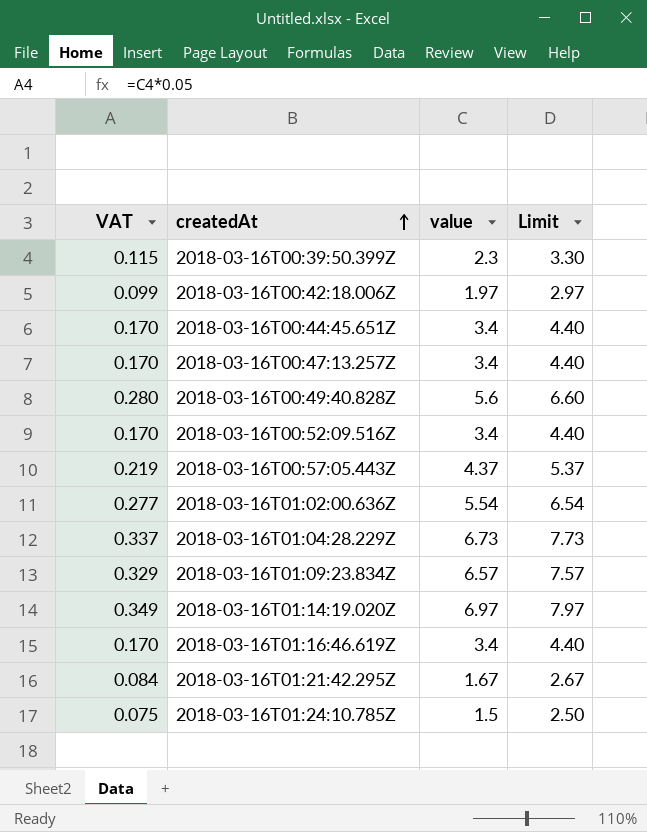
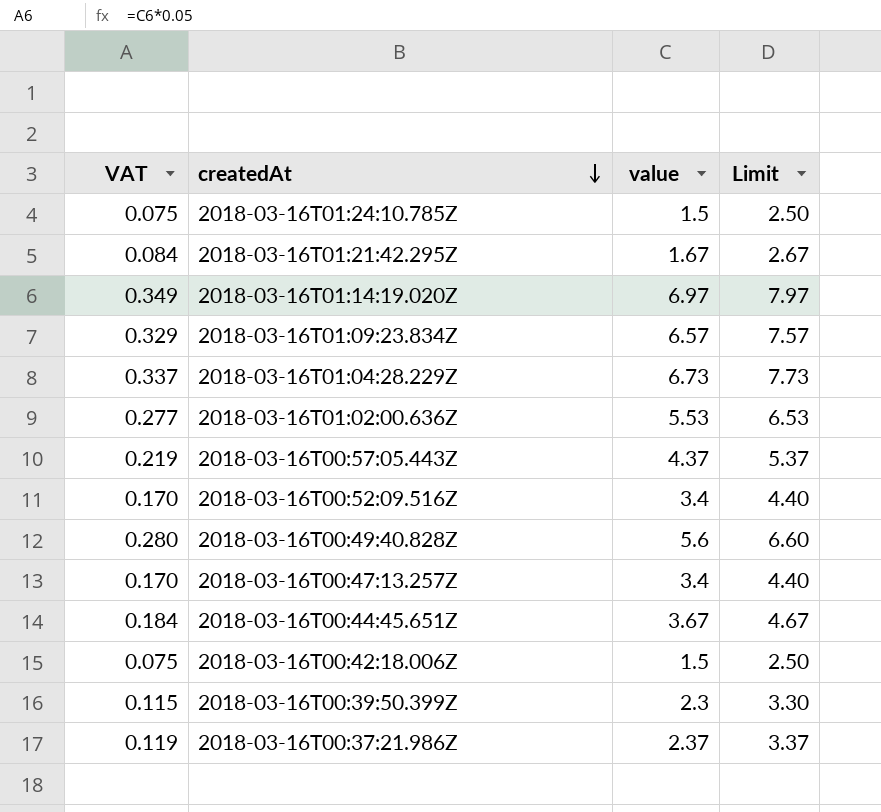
row order: createdAt ascending -> createdAt descending
row 2018-03-16T01:16:46.619Z: 0.170 | 3.4 | 4.40 -> none
2018-03-16T01:02:00.636Z | value: 5.54 -> 5.53
2018-03-16T01:02:00.636Z | Limit: 6.54 -> 6.53
2018-03-16T00:44:45.651Z | VAT: 0.170 -> 0.184
2018-03-16T00:44:45.651Z | value: 3.4 -> 3.67
2018-03-16T00:44:45.651Z | Limit: 4.40 -> 4.67
2018-03-16T00:42:18.006Z | VAT: 0.099 -> 0.075
2018-03-16T00:42:18.006Z | value: 1.97 -> 1.5
2018-03-16T00:42:18.006Z | Limit: 2.97 -> 2.50
row 2018-03-16T00:37:21.986Z: none -> 0.119 | 2.37 | 3.37

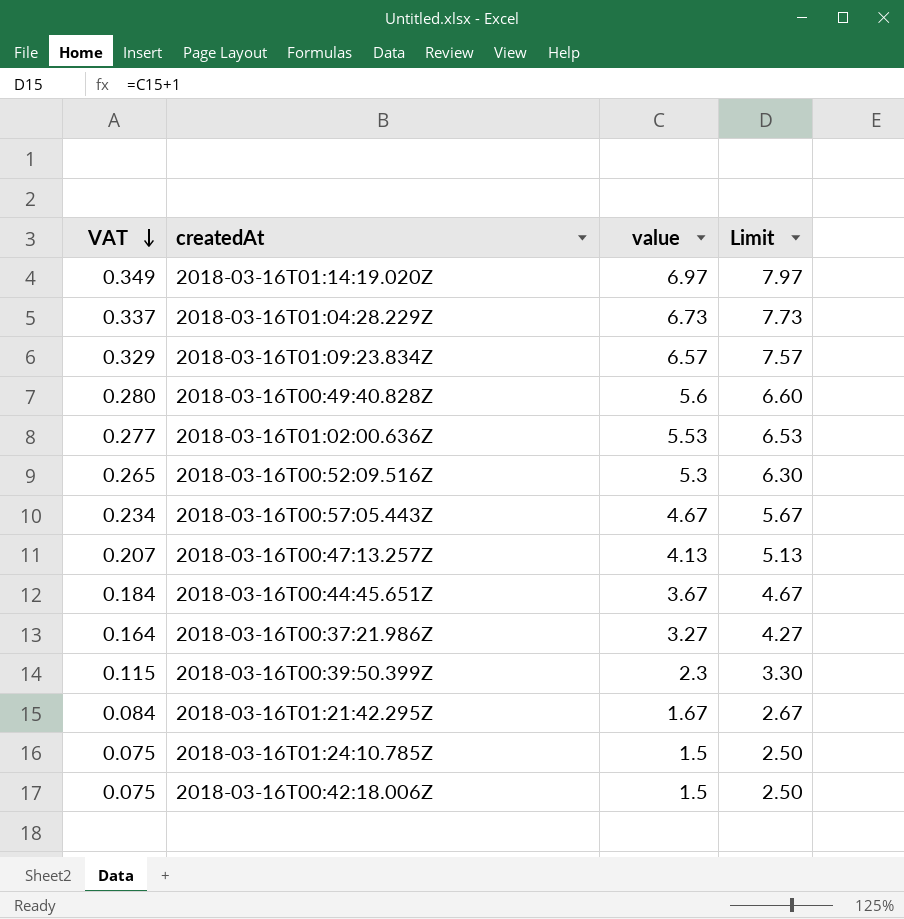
row order: createdAt descending -> VAT descending
2018-03-16T00:52:09.516Z | VAT: 0.170 -> 0.265
2018-03-16T00:52:09.516Z | value: 3.4 -> 5.3
2018-03-16T00:52:09.516Z | Limit: 4.40 -> 6.30
2018-03-16T00:57:05.443Z | VAT: 0.219 -> 0.234
2018-03-16T00:57:05.443Z | value: 4.37 -> 4.67
2018-03-16T00:57:05.443Z | Limit: 5.37 -> 5.67
2018-03-16T00:47:13.257Z | VAT: 0.170 -> 0.207
2018-03-16T00:47:13.257Z | value: 3.4 -> 4.13
2018-03-16T00:47:13.257Z | Limit: 4.40 -> 5.13
2018-03-16T00:37:21.986Z | VAT: 0.119 -> 0.164
2018-03-16T00:37:21.986Z | value: 2.37 -> 3.27
2018-03-16T00:37:21.986Z | Limit: 3.37 -> 4.27

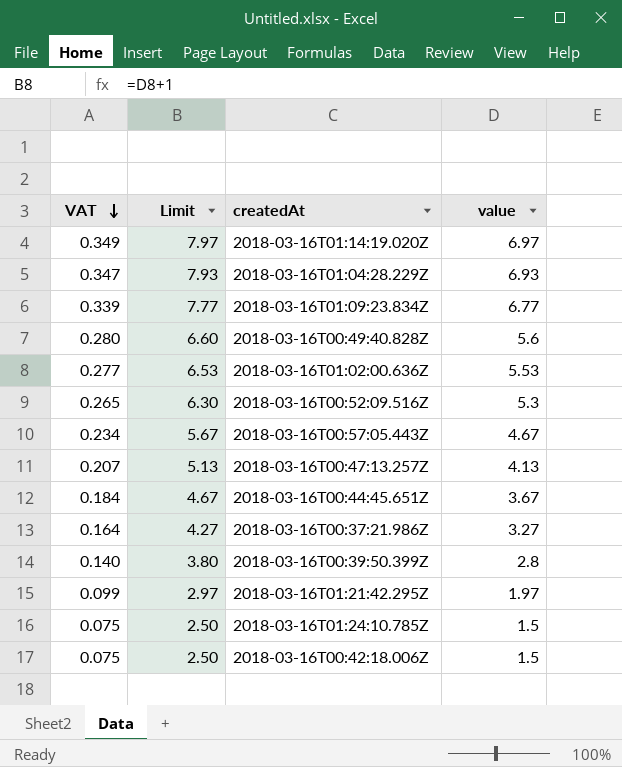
column Limit | position: 4 -> 2
2018-03-16T01:04:28.229Z | VAT: 0.337 -> 0.347
2018-03-16T01:04:28.229Z | Limit: 7.73 -> 7.93
2018-03-16T01:04:28.229Z | value: 6.73 -> 6.93
2018-03-16T01:09:23.834Z | VAT: 0.329 -> 0.339
2018-03-16T01:09:23.834Z | Limit: 7.57 -> 7.77
2018-03-16T01:09:23.834Z | value: 6.57 -> 6.77
2018-03-16T00:39:50.399Z | VAT: 0.115 -> 0.140
2018-03-16T00:39:50.399Z | Limit: 3.30 -> 3.80
2018-03-16T00:39:50.399Z | value: 2.3 -> 2.8
2018-03-16T01:21:42.295Z | VAT: 0.084 -> 0.099
2018-03-16T01:21:42.295Z | Limit: 2.67 -> 2.97
2018-03-16T01:21:42.295Z | value: 1.67 -> 1.97

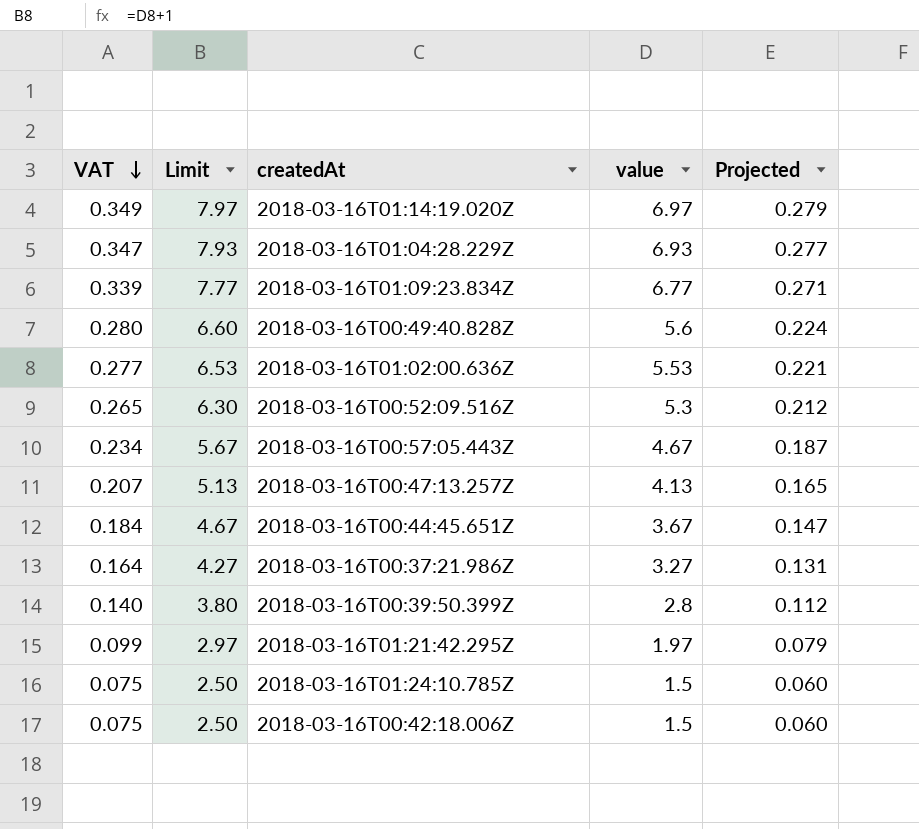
column Projected | formula: none -> [value] * 0.04

